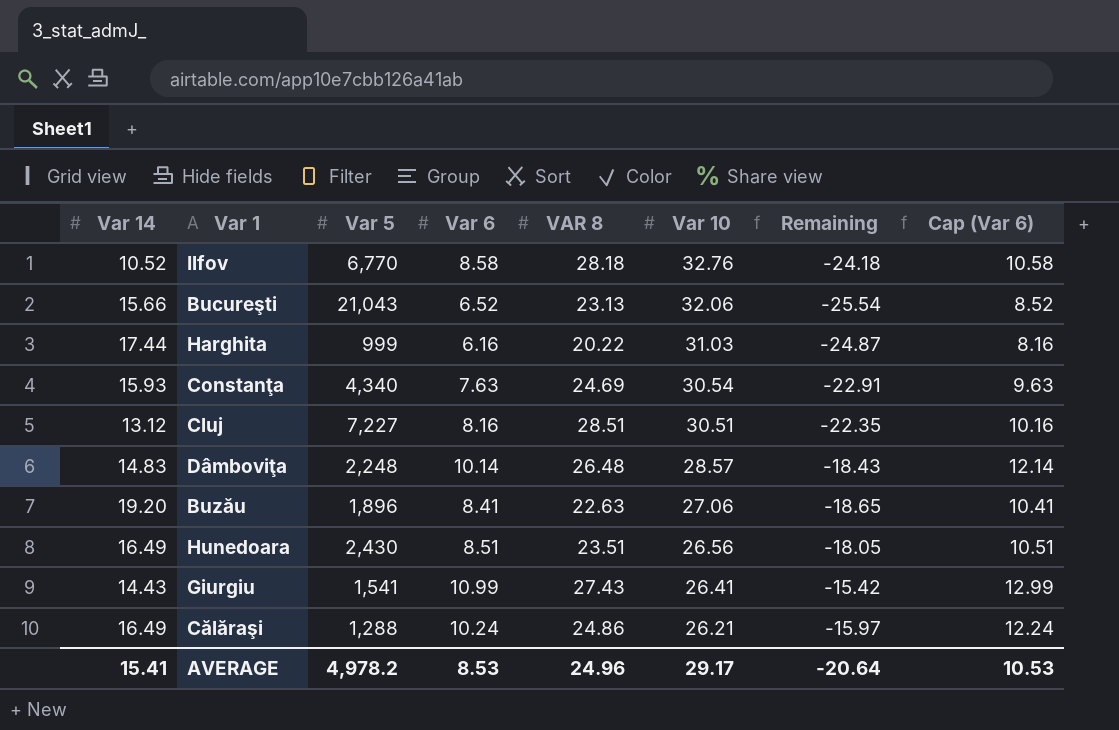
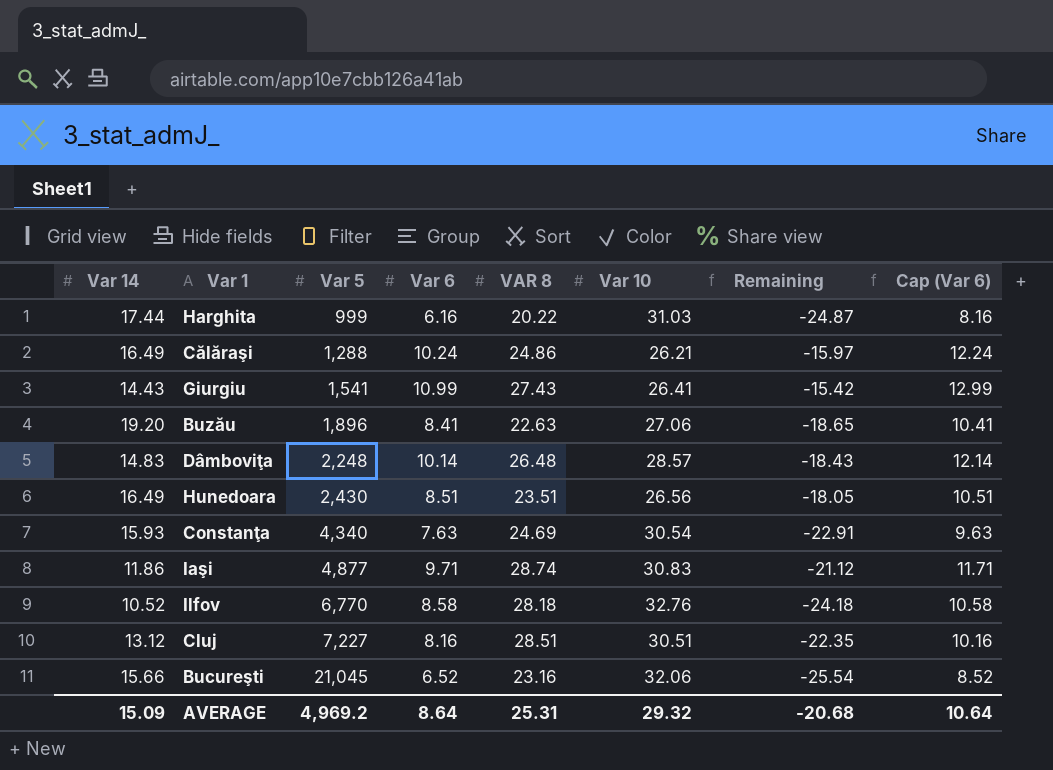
row order: Var 10 descending -> Var 5 ascending
row Iaşi: none -> 11.86 | 4,877 | 9.71 | 28.74 | 30.83 | -21.12 | 11.71
Bucureşti | Var 5: 21,043 -> 21,045
Bucureşti | VAR 8: 23.13 -> 23.16
AVERAGE | Var 14: 15.41 -> 15.09
AVERAGE | Var 5: 4,978.2 -> 4,969.2
AVERAGE | Var 6: 8.53 -> 8.64
AVERAGE | VAR 8: 24.96 -> 25.31
AVERAGE | Var 10: 29.17 -> 29.32
AVERAGE | Remaining: -20.64 -> -20.68
AVERAGE | Cap (Var 6): 10.53 -> 10.64

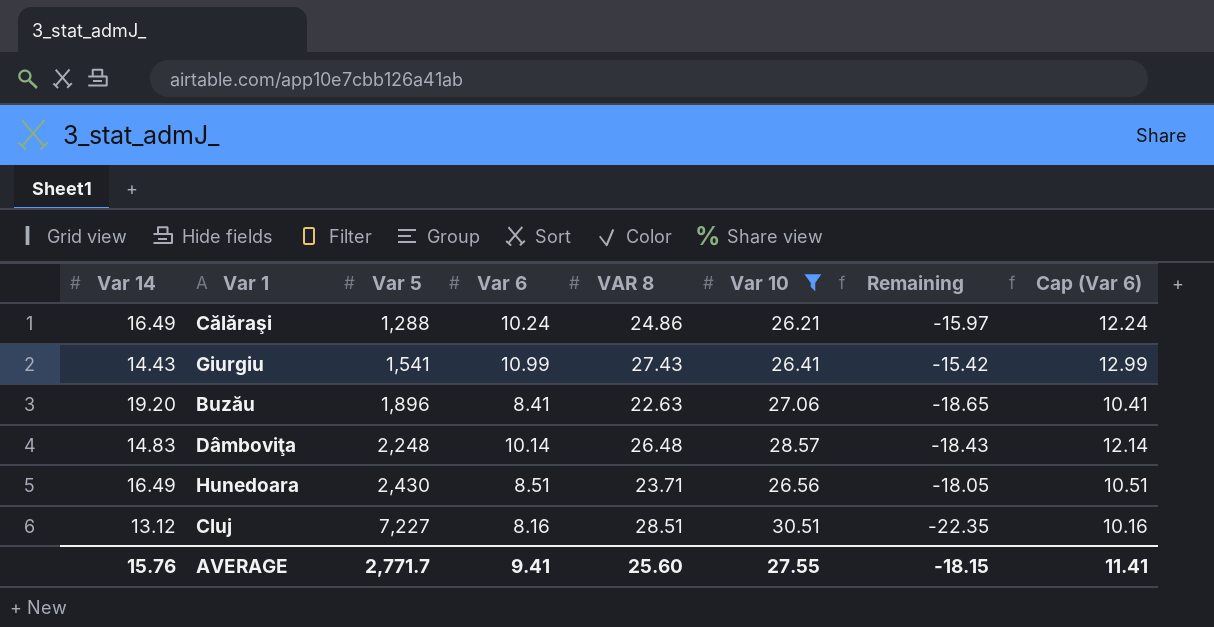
filter: none -> Var 10 <= 30.51
Hunedoara | VAR 8: 23.51 -> 23.71
AVERAGE | Var 14: 15.09 -> 15.76
AVERAGE | Var 5: 4,969.2 -> 2,771.7
AVERAGE | Var 6: 8.64 -> 9.41
AVERAGE | VAR 8: 25.31 -> 25.60
AVERAGE | Var 10: 29.32 -> 27.55
AVERAGE | Remaining: -20.68 -> -18.15
AVERAGE | Cap (Var 6): 10.64 -> 11.41

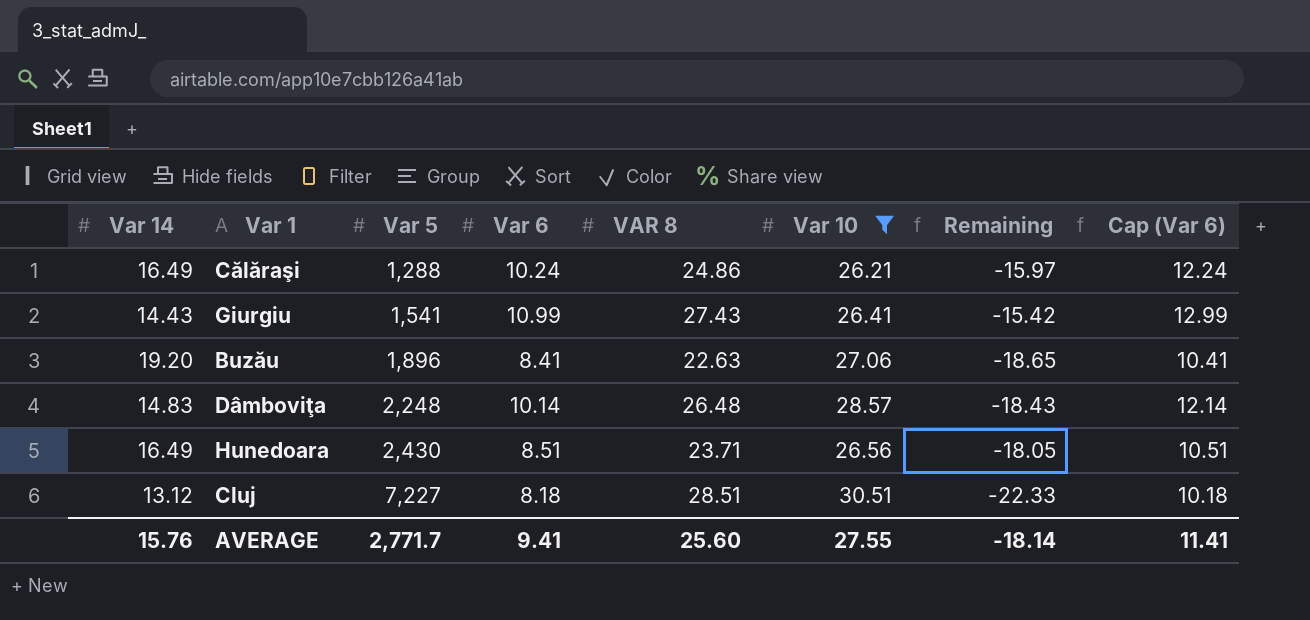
Cluj | Var 6: 8.16 -> 8.18
Cluj | Remaining: -22.35 -> -22.33
Cluj | Cap (Var 6): 10.16 -> 10.18
AVERAGE | Remaining: -18.15 -> -18.14

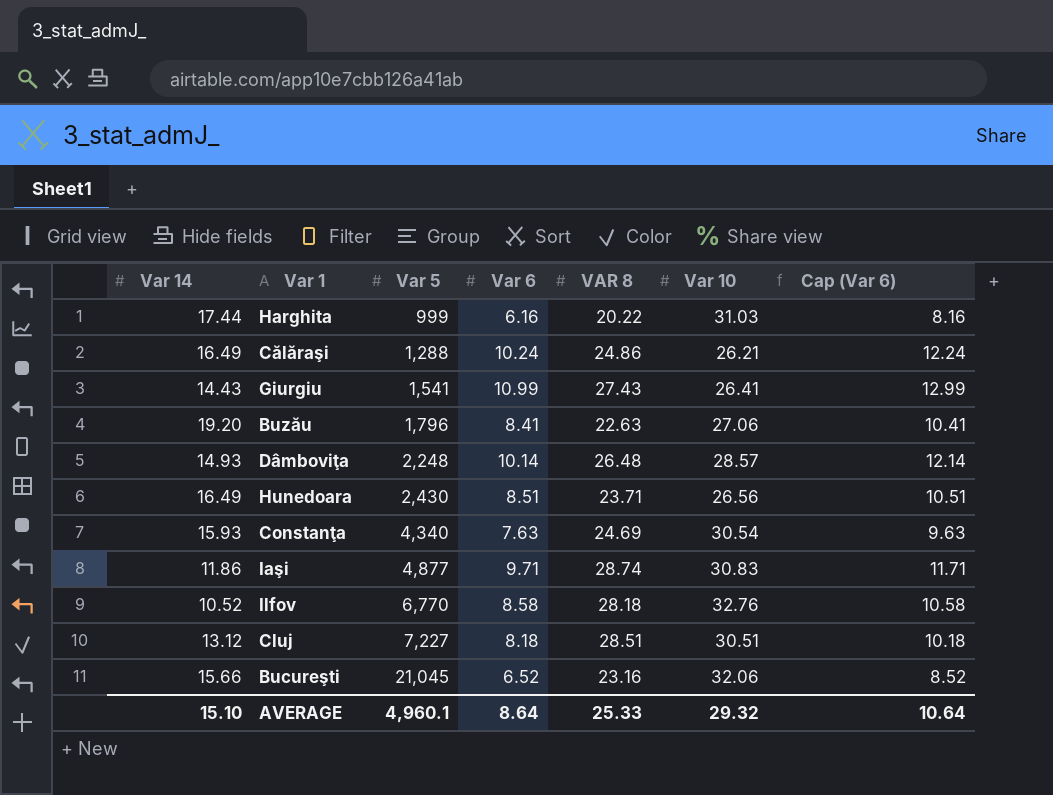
filter: Var 10 <= 30.51 -> none
column Remaining | formula: [Var 6] - [Var 10] -> none
Buzău | Var 5: 1,896 -> 1,796
Dâmboviţa | Var 14: 14.83 -> 14.93
AVERAGE | Var 14: 15.76 -> 15.10
AVERAGE | Var 5: 2,771.7 -> 4,960.1
AVERAGE | Var 6: 9.41 -> 8.64
AVERAGE | VAR 8: 25.60 -> 25.33
AVERAGE | Var 10: 27.55 -> 29.32
AVERAGE | Cap (Var 6): 11.41 -> 10.64

